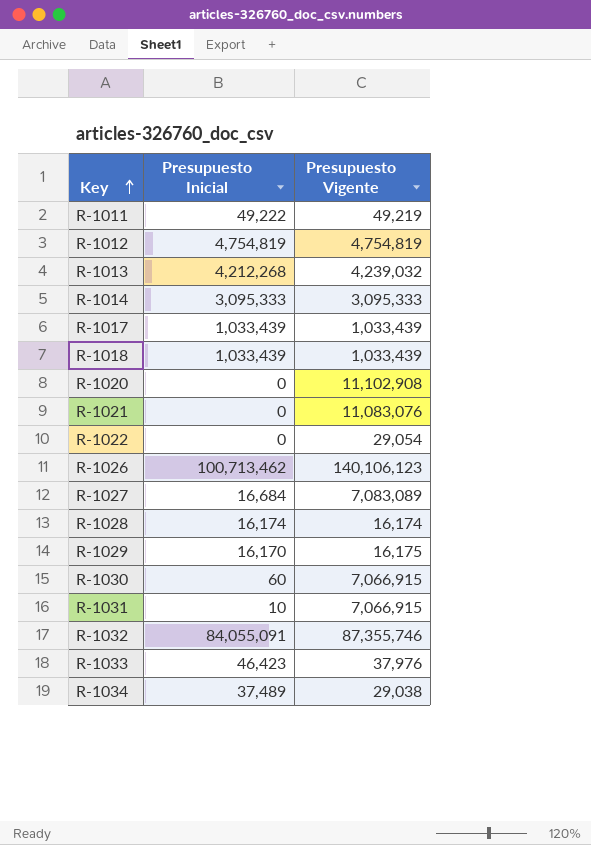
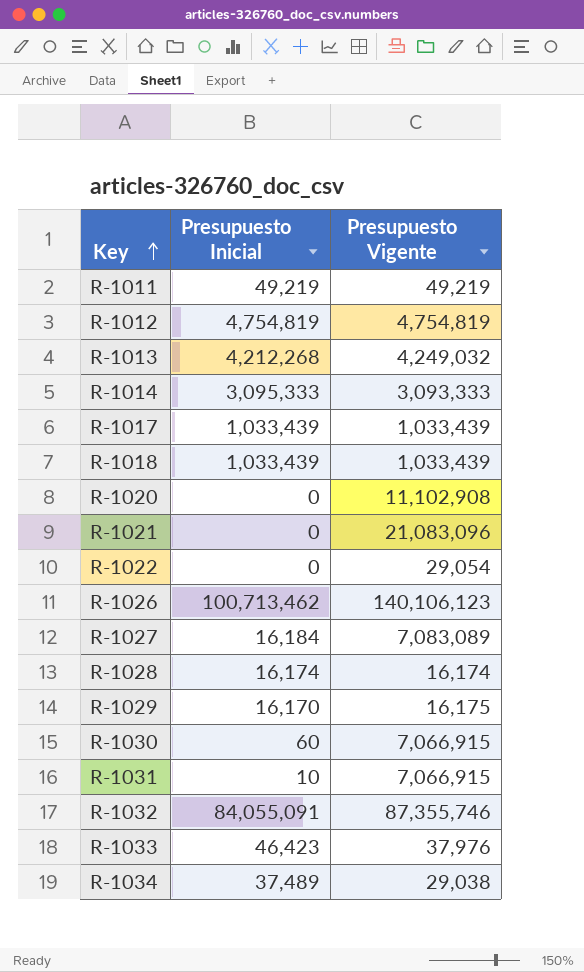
R-1011 | Presupuesto Inicial: 49,222 -> 49,219
R-1013 | Presupuesto Vigente: 4,239,032 -> 4,249,032
R-1014 | Presupuesto Vigente: 3,095,333 -> 3,093,333
R-1021 | Presupuesto Vigente: 11,083,076 -> 21,083,096
R-1027 | Presupuesto Inicial: 16,684 -> 16,184

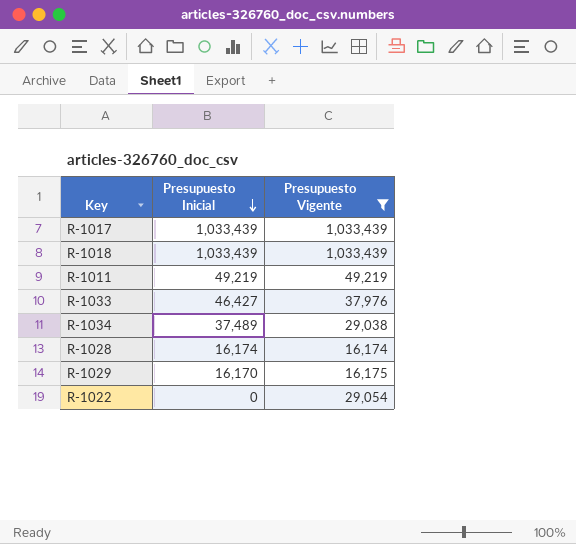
filter: none -> Presupuesto Vigente <= 1,033,439
row order: Key ascending -> Presupuesto Inicial descending
R-1033 | Presupuesto Inicial: 46,423 -> 46,427

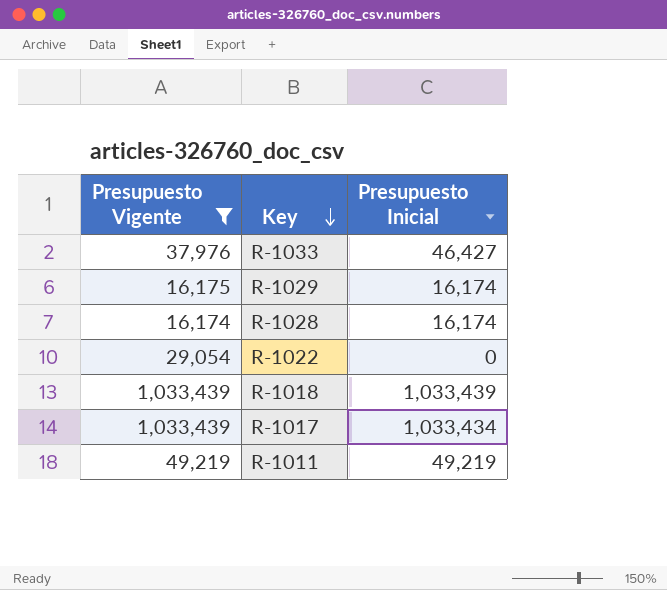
row order: Presupuesto Inicial descending -> Key descending
column Presupuesto Vigente | position: 3 -> 1
row R-1034: 37,489 | 29,038 -> none
R-1029 | Presupuesto Inicial: 16,170 -> 16,174
R-1017 | Presupuesto Inicial: 1,033,439 -> 1,033,434

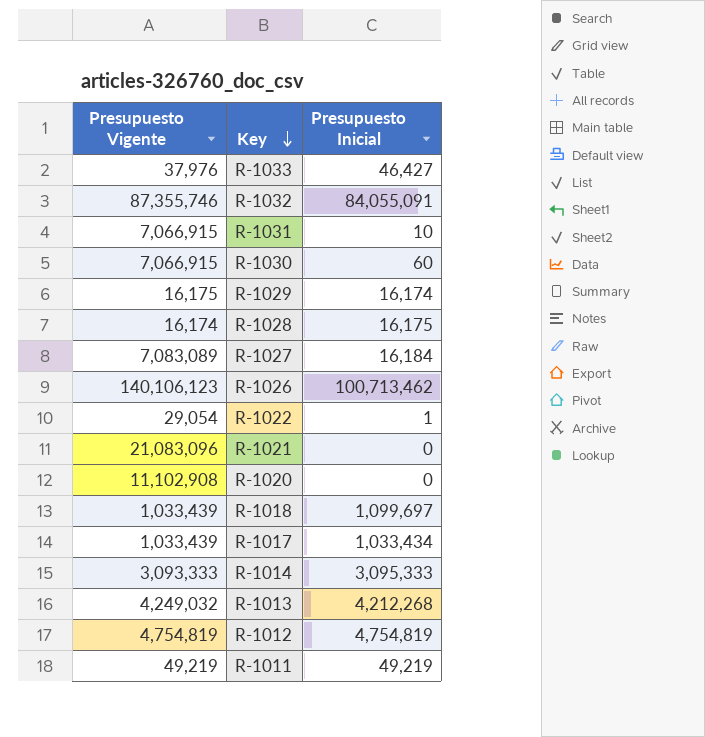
filter: Presupuesto Vigente <= 1,033,439 -> none
R-1028 | Presupuesto Inicial: 16,174 -> 16,175
R-1022 | Presupuesto Inicial: 0 -> 1
R-1018 | Presupuesto Inicial: 1,033,439 -> 1,099,697

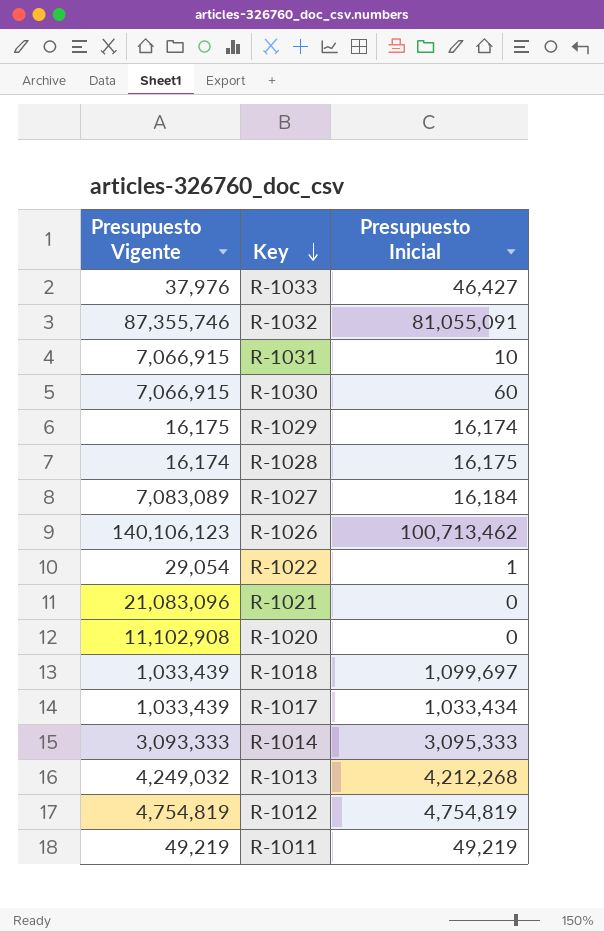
R-1032 | Presupuesto Inicial: 84,055,091 -> 81,055,091

